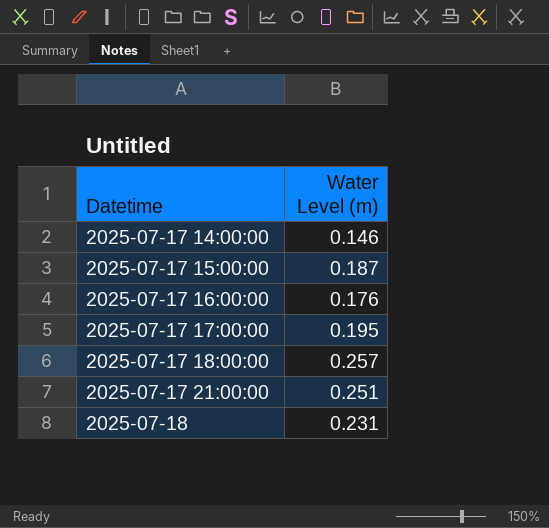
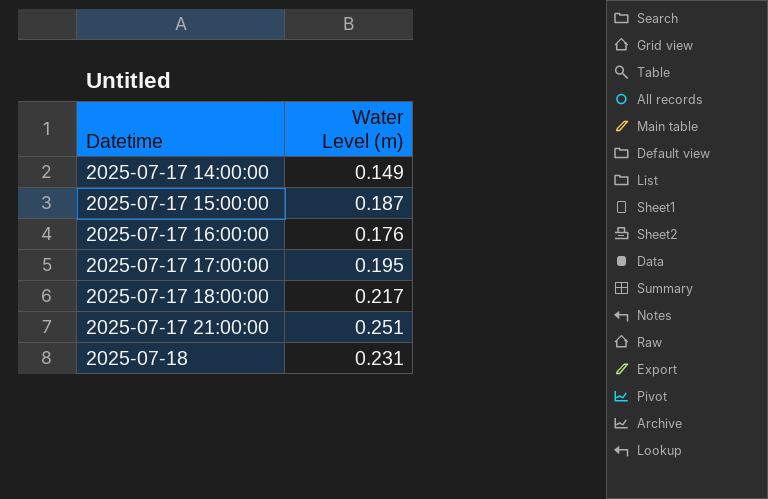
2025-07-17 14:00:00 | Water Level (m): 0.146 -> 0.149
2025-07-17 18:00:00 | Water Level (m): 0.257 -> 0.217

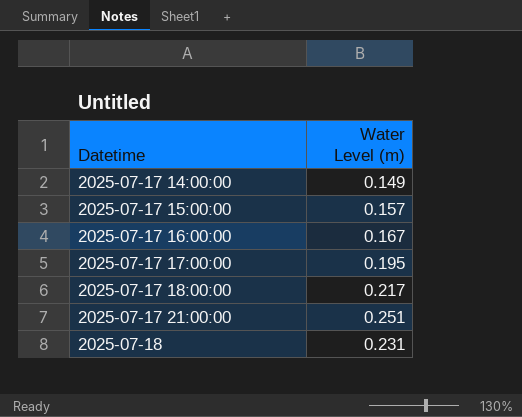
2025-07-17 15:00:00 | Water Level (m): 0.187 -> 0.157
2025-07-17 16:00:00 | Water Level (m): 0.176 -> 0.167

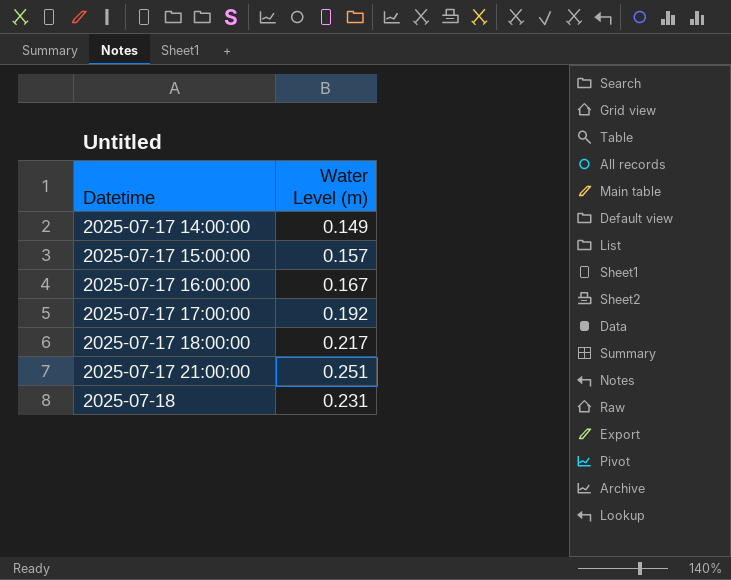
2025-07-17 17:00:00 | Water Level (m): 0.195 -> 0.192

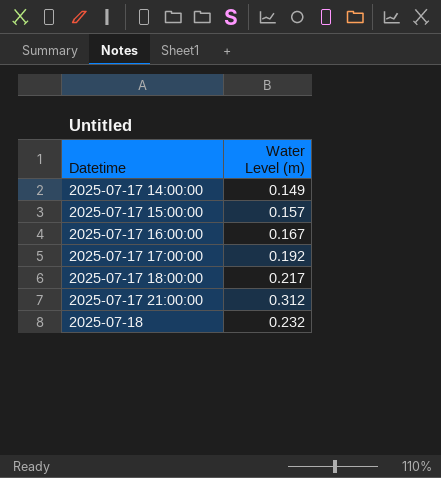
2025-07-17 21:00:00 | Water Level (m): 0.251 -> 0.312
2025-07-18 | Water Level (m): 0.231 -> 0.232

